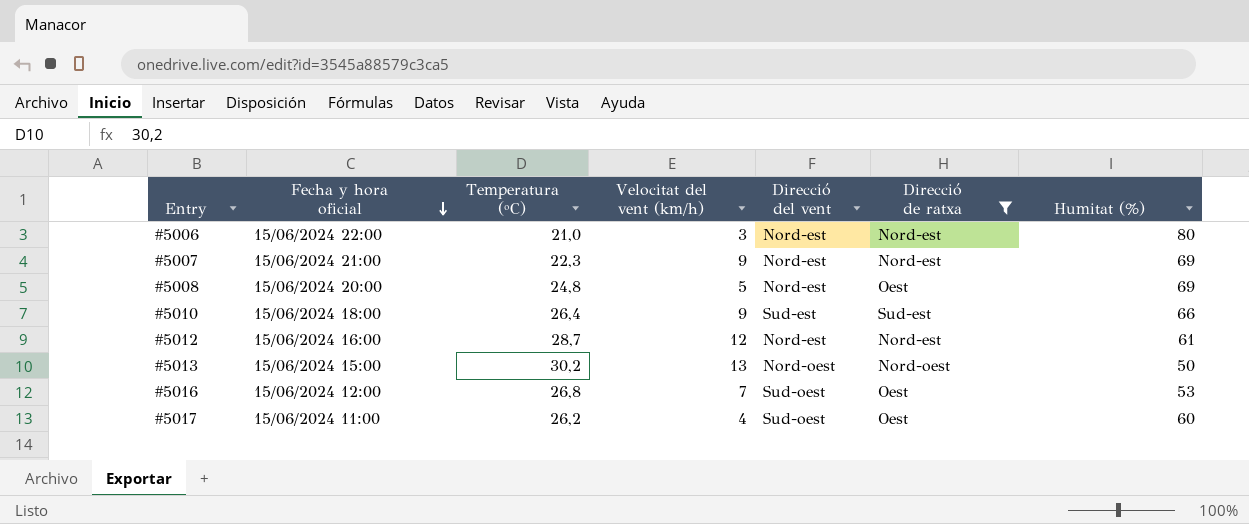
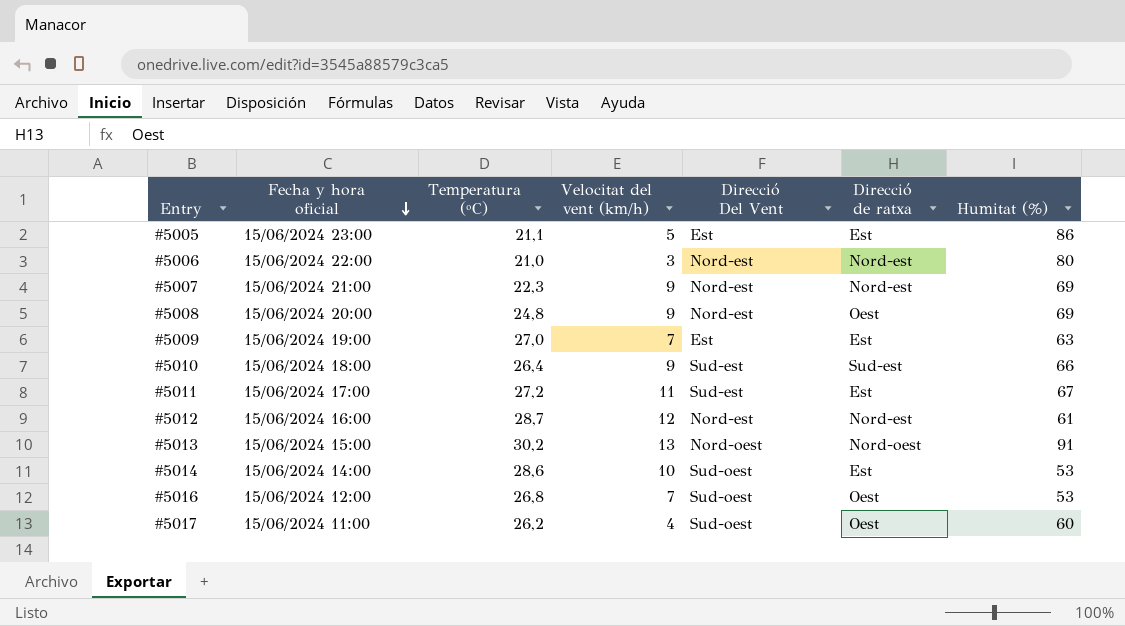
filter: Direcció de ratxa != Est -> none
column name: Direcció del vent -> Direcció Del Vent
#5008 | Velocitat del vent (km/h): 5 -> 9
#5013 | Humitat (%): 50 -> 91

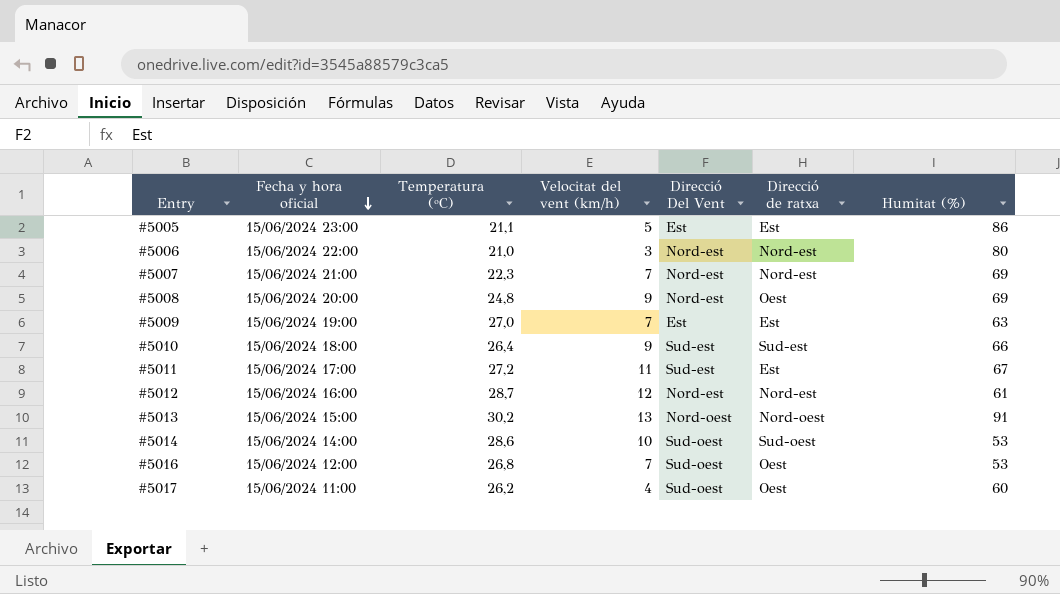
#5007 | Velocitat del vent (km/h): 9 -> 7
#5014 | Direcció de ratxa: Est -> Sud-oest

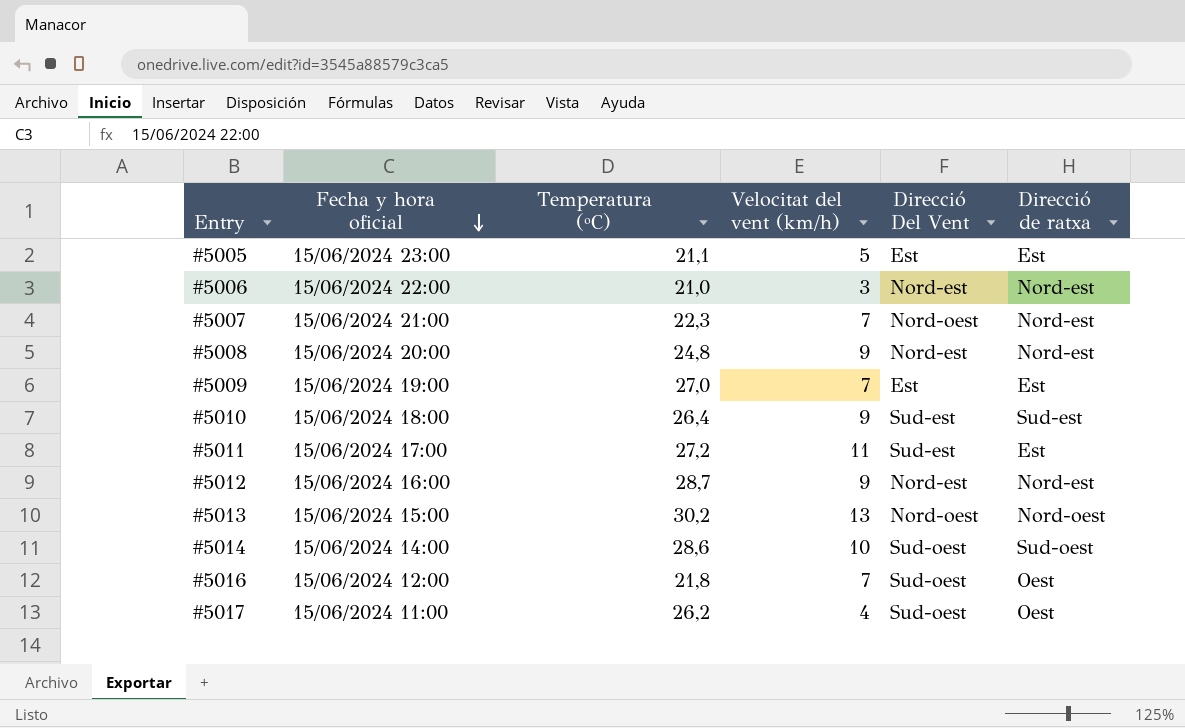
column Humitat (%) | position: 7 -> none
#5007 | Direcció Del Vent: Nord-est -> Nord-oest
#5008 | Direcció de ratxa: Oest -> Nord-est
#5012 | Velocitat del vent (km/h): 12 -> 9
#5016 | Temperatura (ºC): 26,8 -> 21,8

